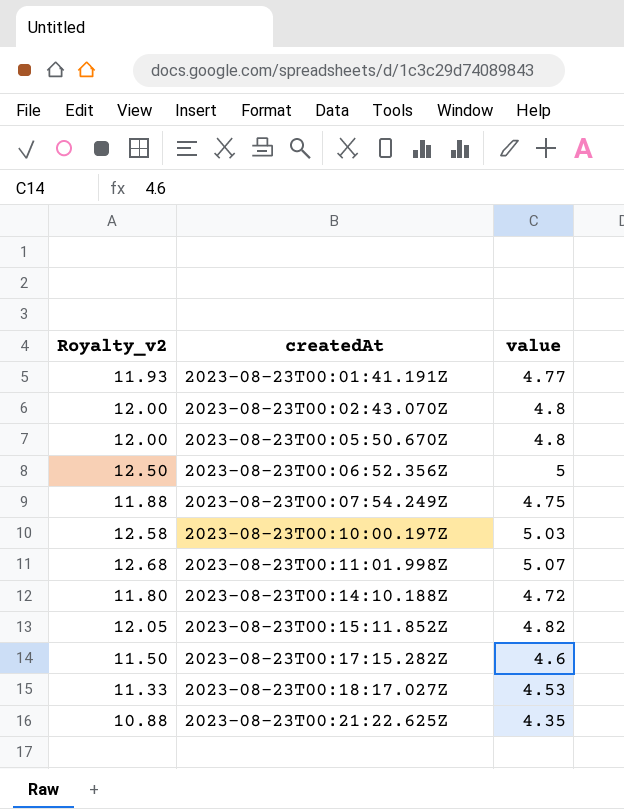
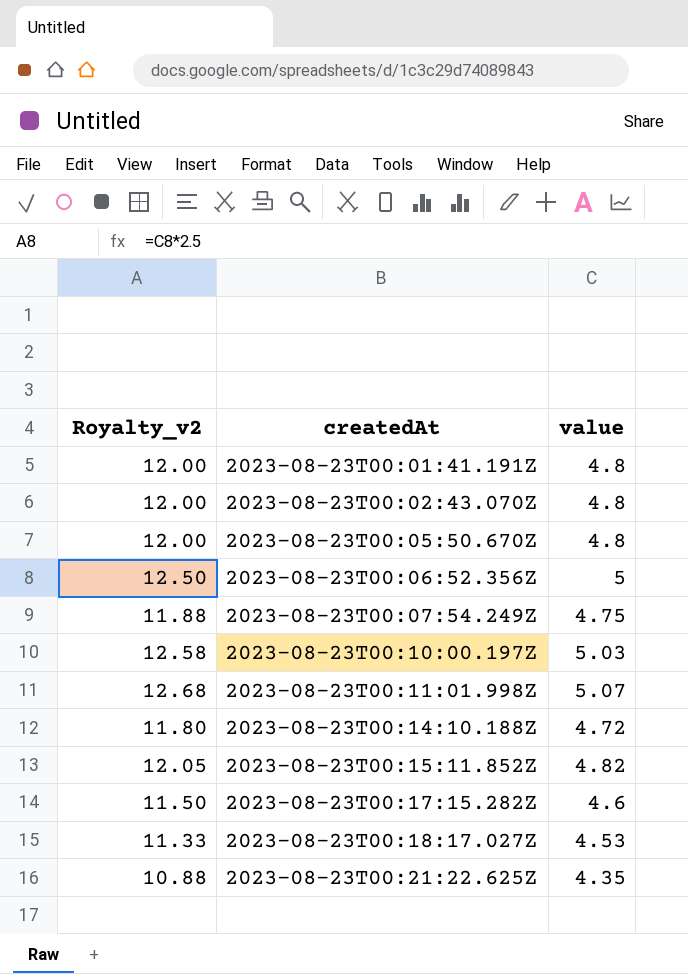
2023-08-23T00:01:41.191Z | Royalty_v2: 11.93 -> 12.00
2023-08-23T00:01:41.191Z | value: 4.77 -> 4.8

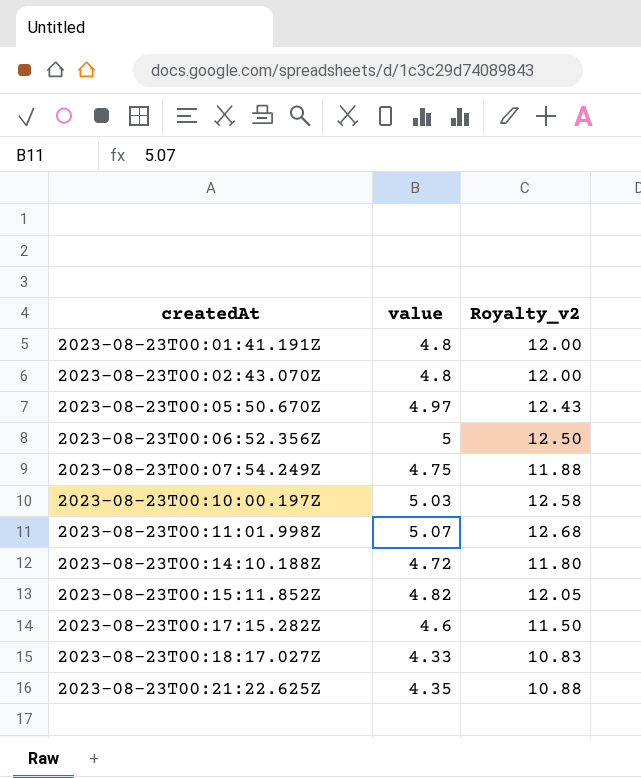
column Royalty_v2 | position: 1 -> 3
2023-08-23T00:05:50.670Z | value: 4.8 -> 4.97
2023-08-23T00:05:50.670Z | Royalty_v2: 12.00 -> 12.43
2023-08-23T00:18:17.027Z | value: 4.53 -> 4.33
2023-08-23T00:18:17.027Z | Royalty_v2: 11.33 -> 10.83

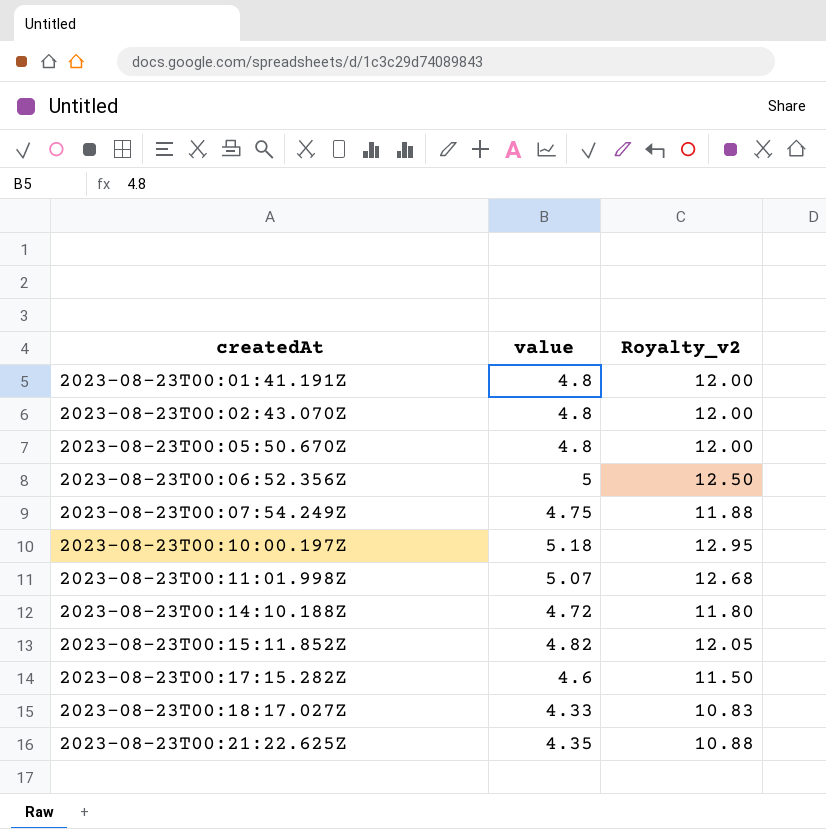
2023-08-23T00:05:50.670Z | value: 4.97 -> 4.8
2023-08-23T00:05:50.670Z | Royalty_v2: 12.43 -> 12.00
2023-08-23T00:10:00.197Z | value: 5.03 -> 5.18
2023-08-23T00:10:00.197Z | Royalty_v2: 12.58 -> 12.95

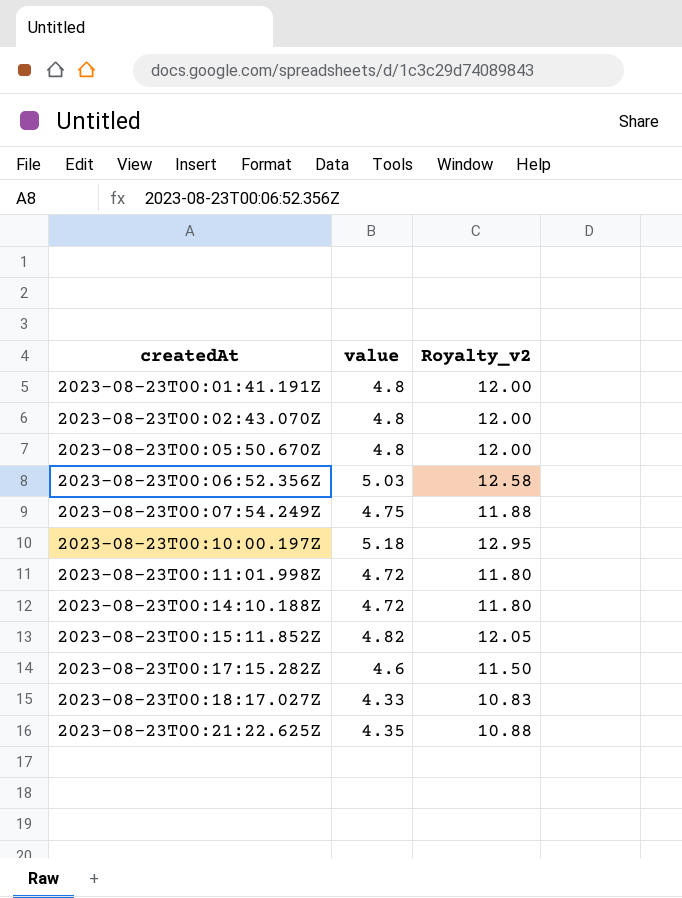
2023-08-23T00:06:52.356Z | value: 5 -> 5.03
2023-08-23T00:06:52.356Z | Royalty_v2: 12.50 -> 12.58
2023-08-23T00:11:01.998Z | value: 5.07 -> 4.72
2023-08-23T00:11:01.998Z | Royalty_v2: 12.68 -> 11.80

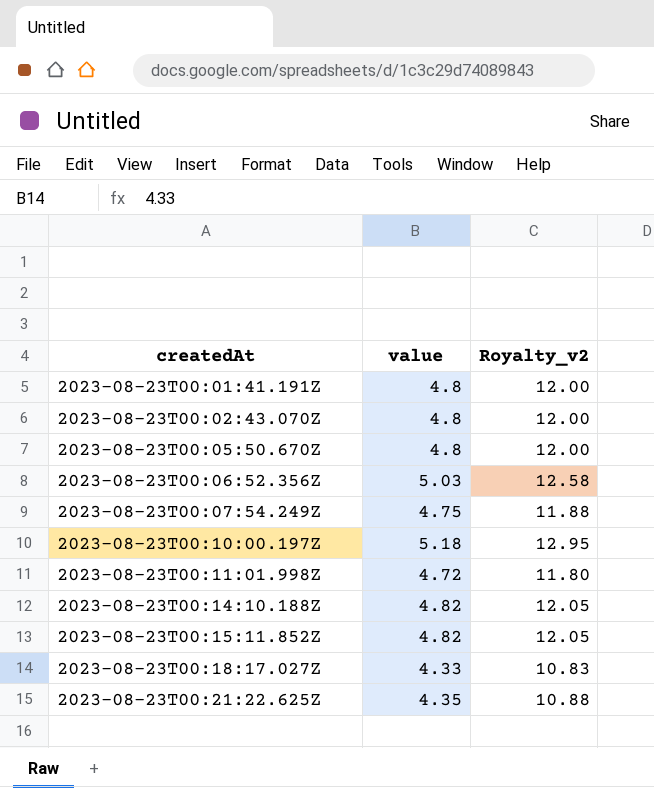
row 2023-08-23T00:17:15.282Z: 4.6 | 11.50 -> none
2023-08-23T00:14:10.188Z | value: 4.72 -> 4.82
2023-08-23T00:14:10.188Z | Royalty_v2: 11.80 -> 12.05

